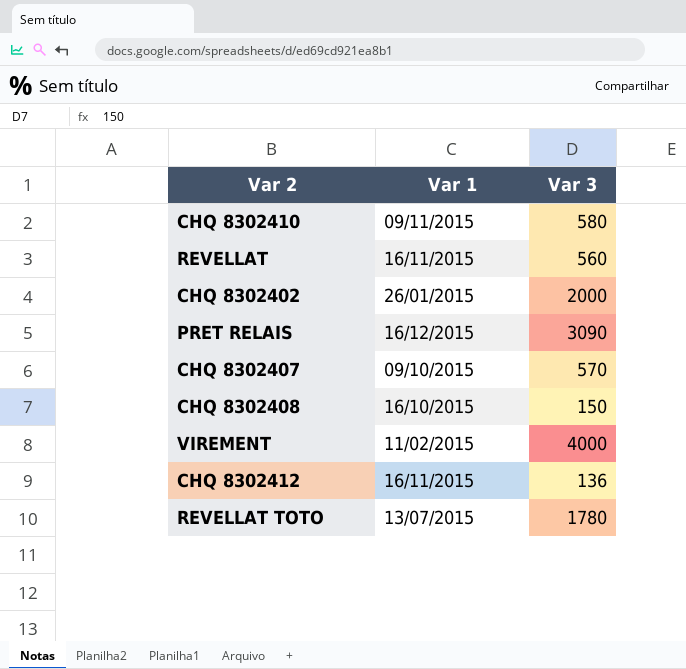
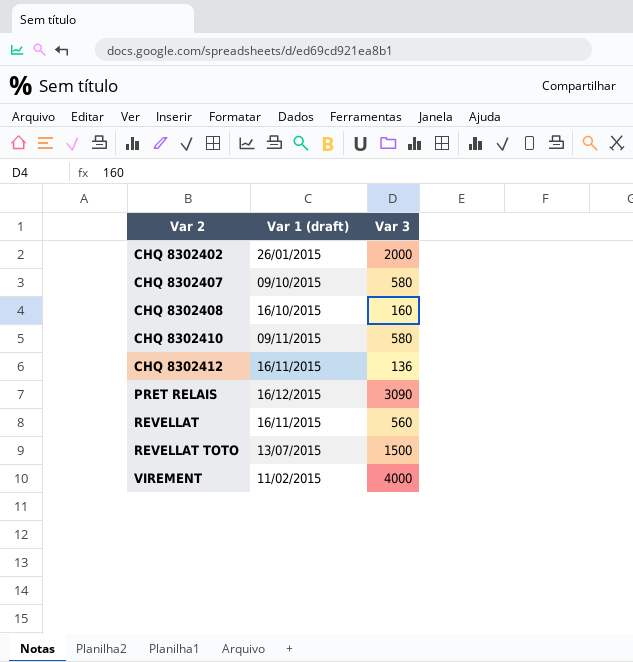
row order: none -> Var 2 ascending
column name: Var 1 -> Var 1 (draft)
CHQ 8302407 | Var 3: 570 -> 580
CHQ 8302408 | Var 3: 150 -> 160
REVELLAT TOTO | Var 3: 1780 -> 1500

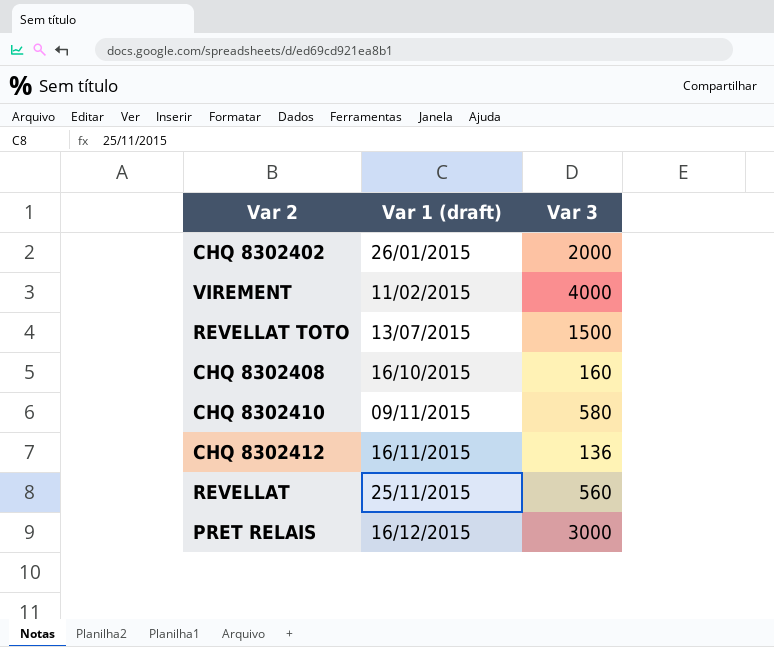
row order: Var 2 ascending -> Var 1 (draft) ascending
row CHQ 8302407: 09/10/2015 | 580 -> none
REVELLAT | Var 1 (draft): 16/11/2015 -> 25/11/2015
PRET RELAIS | Var 3: 3090 -> 3000

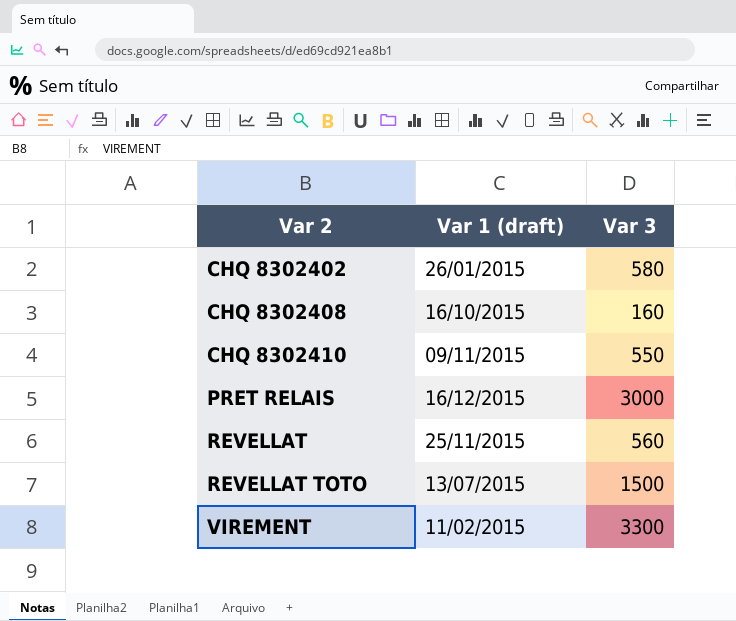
row order: Var 1 (draft) ascending -> Var 2 ascending
row CHQ 8302412: 16/11/2015 | 136 -> none
CHQ 8302402 | Var 3: 2000 -> 580
CHQ 8302410 | Var 3: 580 -> 550
VIREMENT | Var 3: 4000 -> 3300

